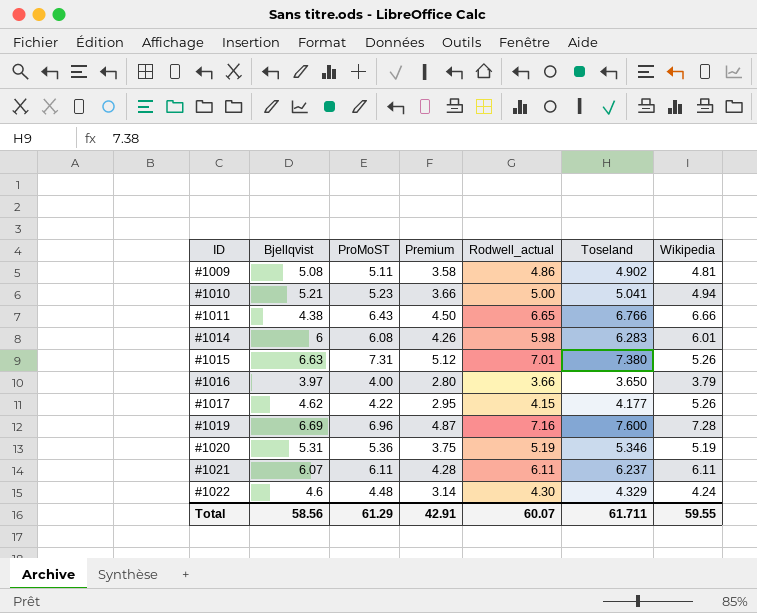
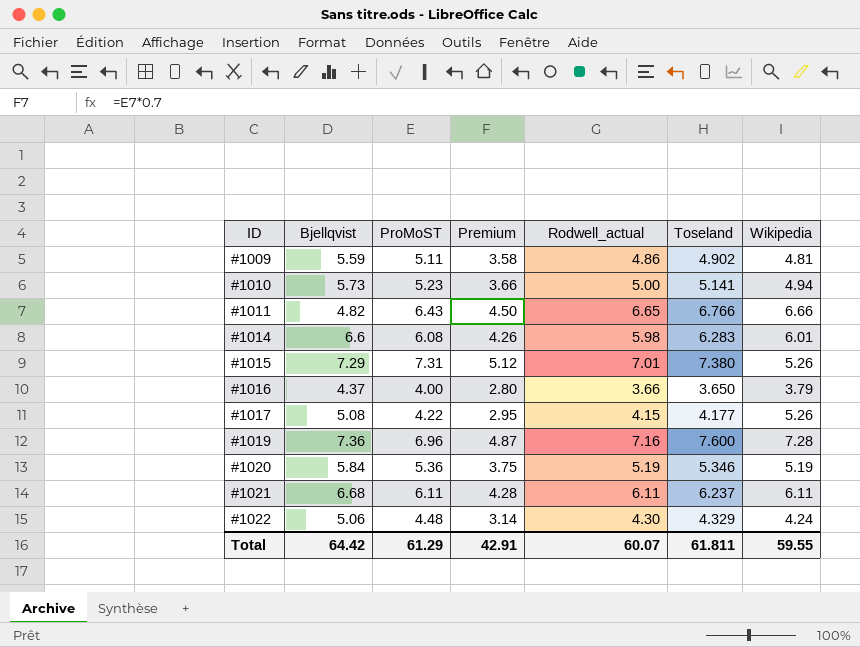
#1009 | Bjellqvist: 5.08 -> 5.59
#1010 | Bjellqvist: 5.21 -> 5.73
#1010 | Toseland: 5.041 -> 5.141
#1011 | Bjellqvist: 4.38 -> 4.82
#1014 | Bjellqvist: 6 -> 6.6
#1015 | Bjellqvist: 6.63 -> 7.29
#1016 | Bjellqvist: 3.97 -> 4.37
#1017 | Bjellqvist: 4.62 -> 5.08
#1019 | Bjellqvist: 6.69 -> 7.36
#1020 | Bjellqvist: 5.31 -> 5.84
#1021 | Bjellqvist: 6.07 -> 6.68
#1022 | Bjellqvist: 4.6 -> 5.06
Total | Bjellqvist: 58.56 -> 64.42
Total | Toseland: 61.711 -> 61.811

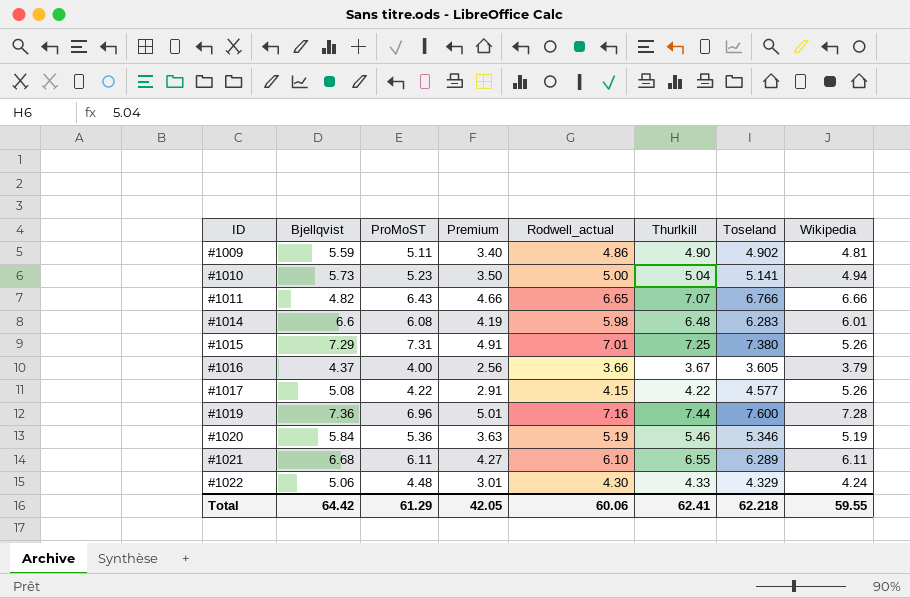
column Premium | formula: [ProMoST] * 0.7 -> [Rodwell_actual] * 0.7
column Thurlkill | position: none -> 6
#1016 | Toseland: 3.650 -> 3.605
#1017 | Toseland: 4.177 -> 4.577
#1021 | Rodwell_actual: 6.11 -> 6.10
#1021 | Toseland: 6.237 -> 6.289
Total | Premium: 42.91 -> 42.05
Total | Rodwell_actual: 60.07 -> 60.06
Total | Toseland: 61.811 -> 62.218

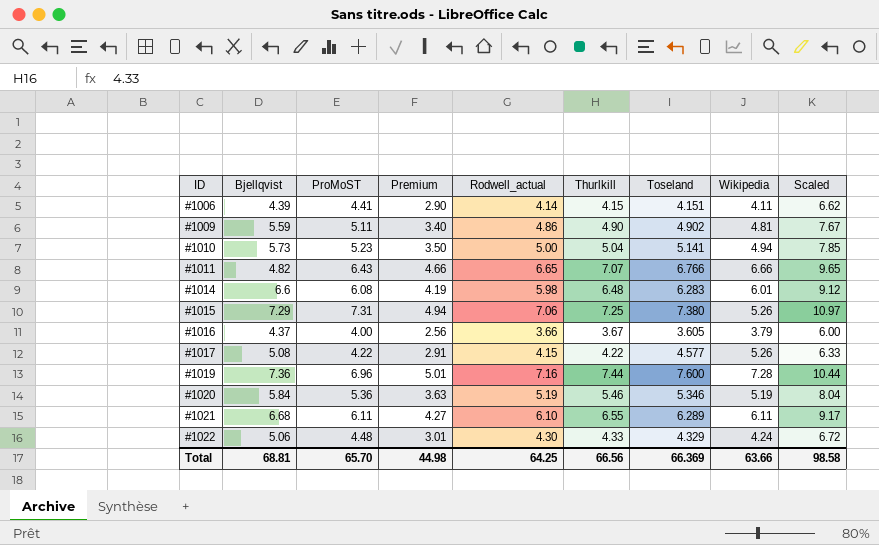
column Scaled | formula: none -> [ProMoST] * 1.5
row #1006: none -> 4.39 | 4.41 | 2.90 | 4.14 | 4.15 | 4.151 | 4.11 | 6.62
#1015 | Premium: 4.91 -> 4.94
#1015 | Rodwell_actual: 7.01 -> 7.06
Total | Bjellqvist: 64.42 -> 68.81
Total | ProMoST: 61.29 -> 65.70
Total | Premium: 42.05 -> 44.98
Total | Rodwell_actual: 60.06 -> 64.25
Total | Thurlkill: 62.41 -> 66.56
Total | Toseland: 62.218 -> 66.369
Total | Wikipedia: 59.55 -> 63.66

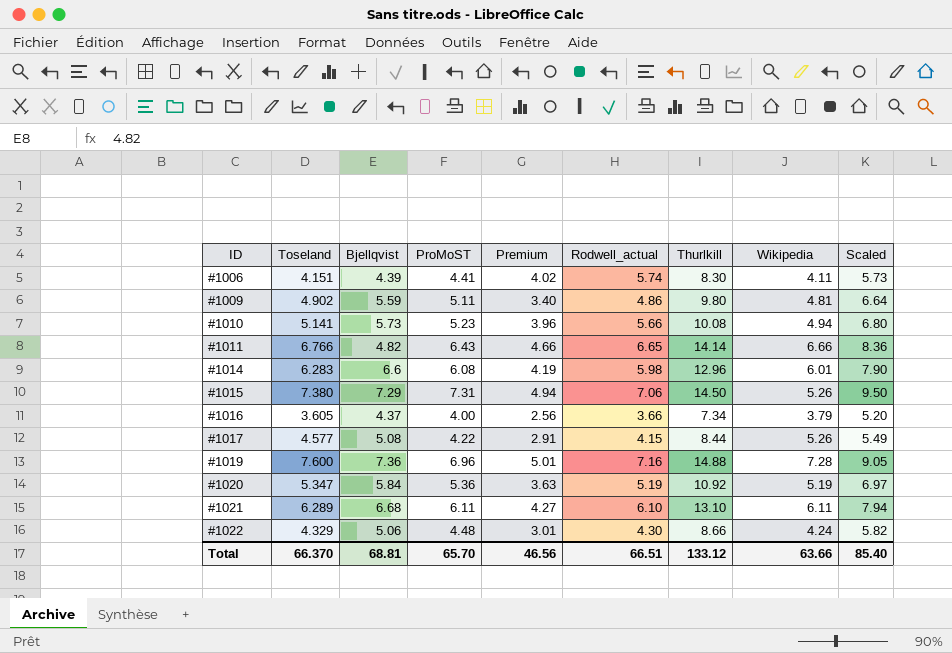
column Toseland | position: 7 -> 2
column Scaled | formula: [ProMoST] * 1.5 -> [ProMoST] * 1.3
#1006 | Premium: 2.90 -> 4.02
#1006 | Rodwell_actual: 4.14 -> 5.74
#1006 | Thurlkill: 4.15 -> 8.30
#1009 | Thurlkill: 4.90 -> 9.80
#1010 | Premium: 3.50 -> 3.96
#1010 | Rodwell_actual: 5.00 -> 5.66
#1010 | Thurlkill: 5.04 -> 10.08
#1011 | Thurlkill: 7.07 -> 14.14
#1014 | Thurlkill: 6.48 -> 12.96
#1015 | Thurlkill: 7.25 -> 14.50
#1016 | Thurlkill: 3.67 -> 7.34
#1017 | Thurlkill: 4.22 -> 8.44
#1019 | Thurlkill: 7.44 -> 14.88
#1020 | Toseland: 5.346 -> 5.347
#1020 | Thurlkill: 5.46 -> 10.92
#1021 | Thurlkill: 6.55 -> 13.10
#1022 | Thurlkill: 4.33 -> 8.66
Total | Toseland: 66.369 -> 66.370
Total | Premium: 44.98 -> 46.56
Total | Rodwell_actual: 64.25 -> 66.51
Total | Thurlkill: 66.56 -> 133.12
Total | Scaled: 98.58 -> 85.40

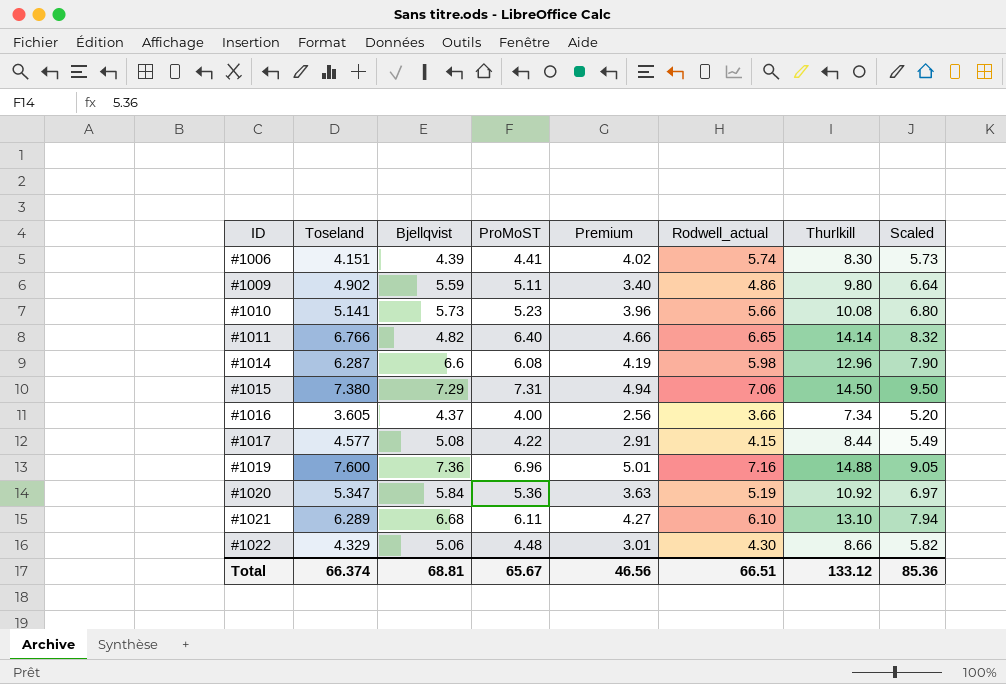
column Wikipedia | position: 8 -> none
#1011 | ProMoST: 6.43 -> 6.40
#1011 | Scaled: 8.36 -> 8.32
#1014 | Toseland: 6.283 -> 6.287
Total | Toseland: 66.370 -> 66.374
Total | ProMoST: 65.70 -> 65.67
Total | Scaled: 85.40 -> 85.36

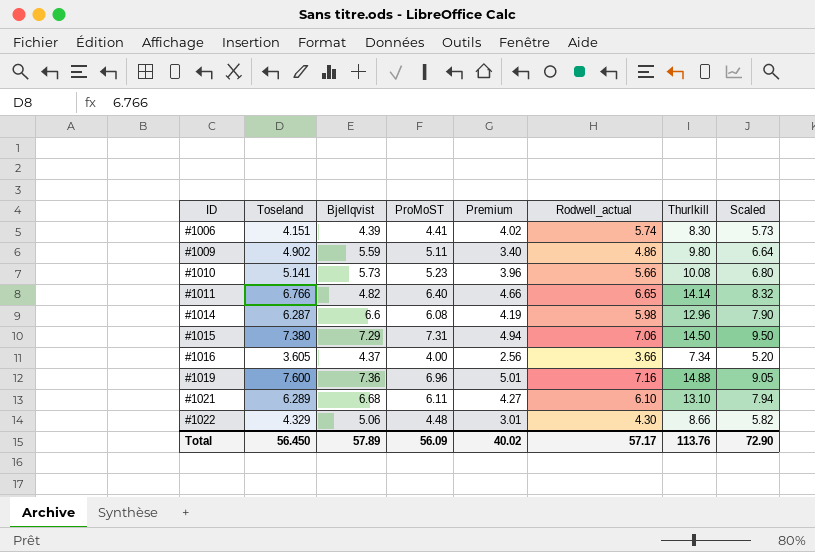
row #1017: 4.577 | 5.08 | 4.22 | 2.91 | 4.15 | 8.44 | 5.49 -> none
row #1020: 5.347 | 5.84 | 5.36 | 3.63 | 5.19 | 10.92 | 6.97 -> none
Total | Toseland: 66.374 -> 56.450
Total | Bjellqvist: 68.81 -> 57.89
Total | ProMoST: 65.67 -> 56.09
Total | Premium: 46.56 -> 40.02
Total | Rodwell_actual: 66.51 -> 57.17
Total | Thurlkill: 133.12 -> 113.76
Total | Scaled: 85.36 -> 72.90

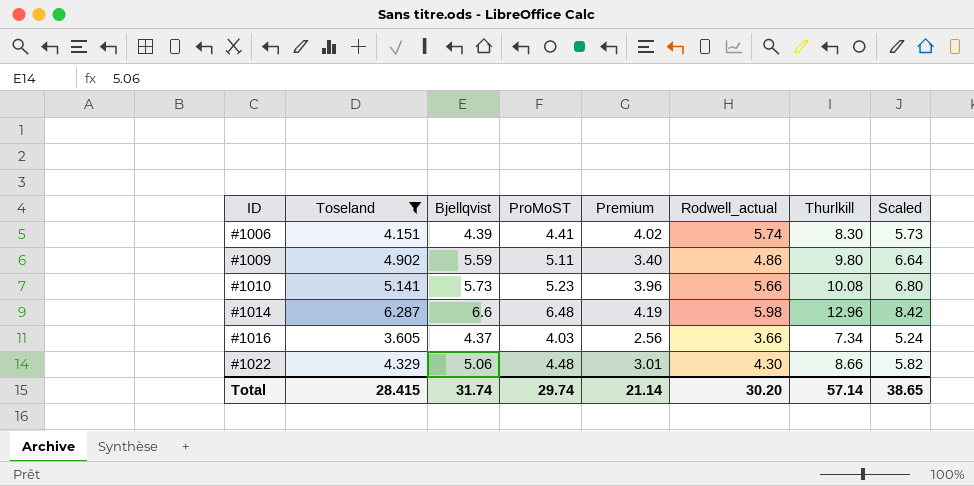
filter: none -> Toseland <= 6.287
#1014 | ProMoST: 6.08 -> 6.48
#1014 | Scaled: 7.90 -> 8.42
#1016 | ProMoST: 4.00 -> 4.03
#1016 | Scaled: 5.20 -> 5.24
Total | Toseland: 56.450 -> 28.415
Total | Bjellqvist: 57.89 -> 31.74
Total | ProMoST: 56.09 -> 29.74
Total | Premium: 40.02 -> 21.14
Total | Rodwell_actual: 57.17 -> 30.20
Total | Thurlkill: 113.76 -> 57.14
Total | Scaled: 72.90 -> 38.65

